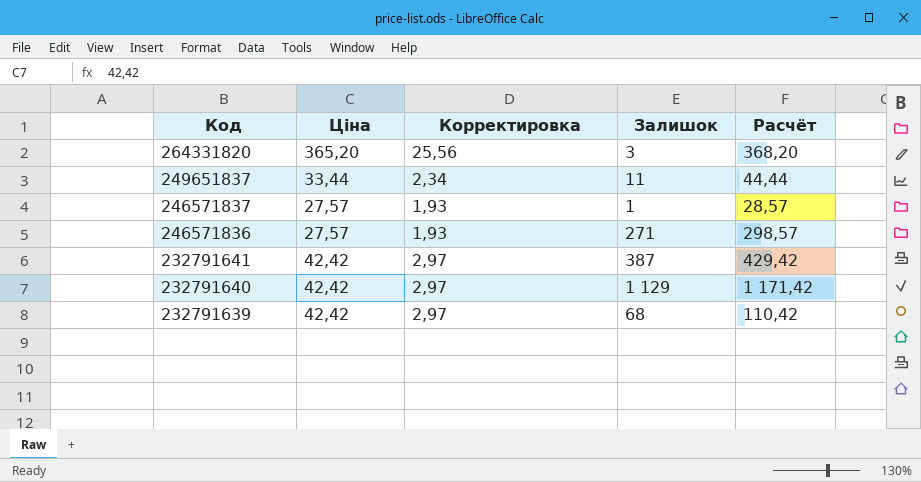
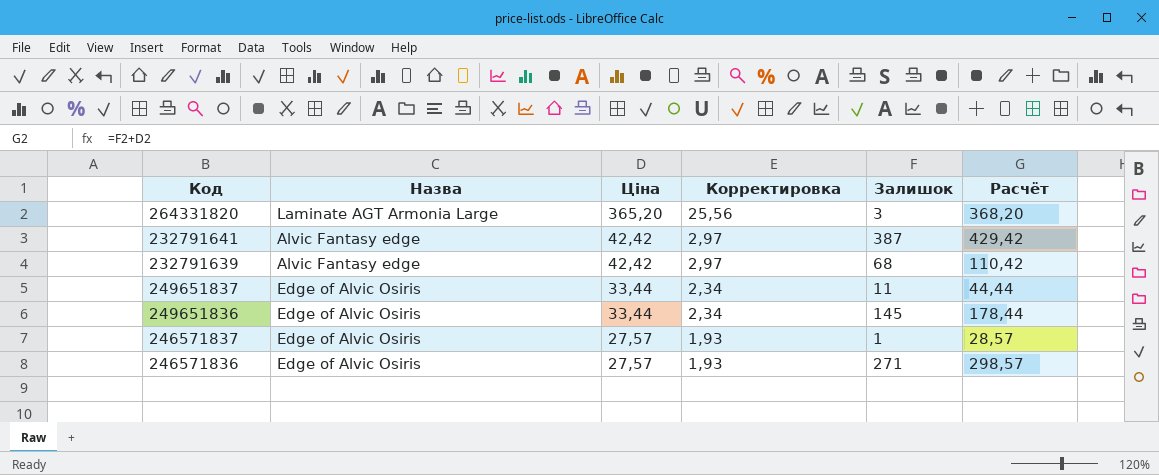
row order: Код descending -> Ціна descending
column Назва | position: none -> 2
row 232791640: 42,42 | 2,97 | 1 129 | 1 171,42 -> none
row 249651836: none -> Edge of Alvic Osiris | 33,44 | 2,34 | 145 | 178,44

